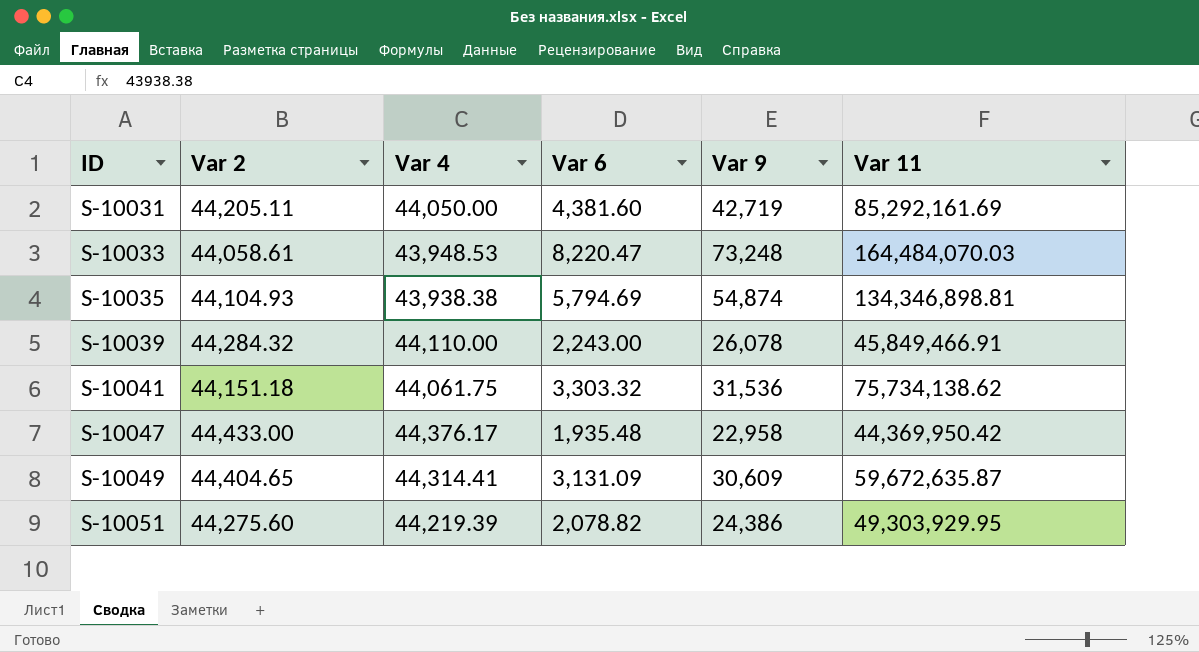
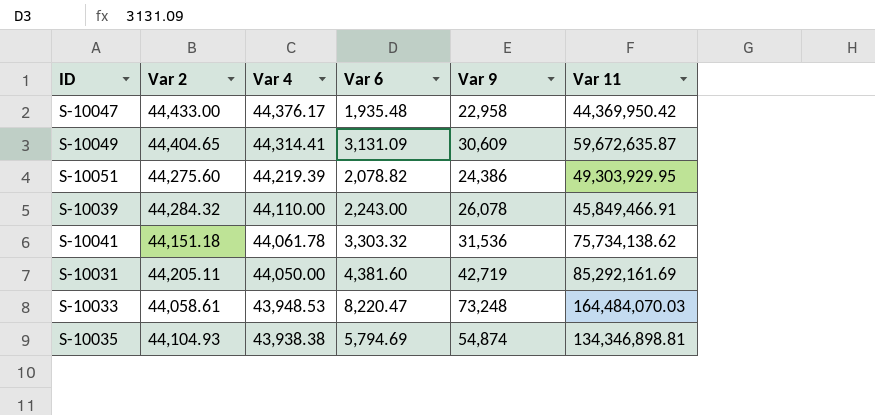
row order: ID ascending -> Var 4 descending
S-10041 | Var 4: 44,061.75 -> 44,061.78

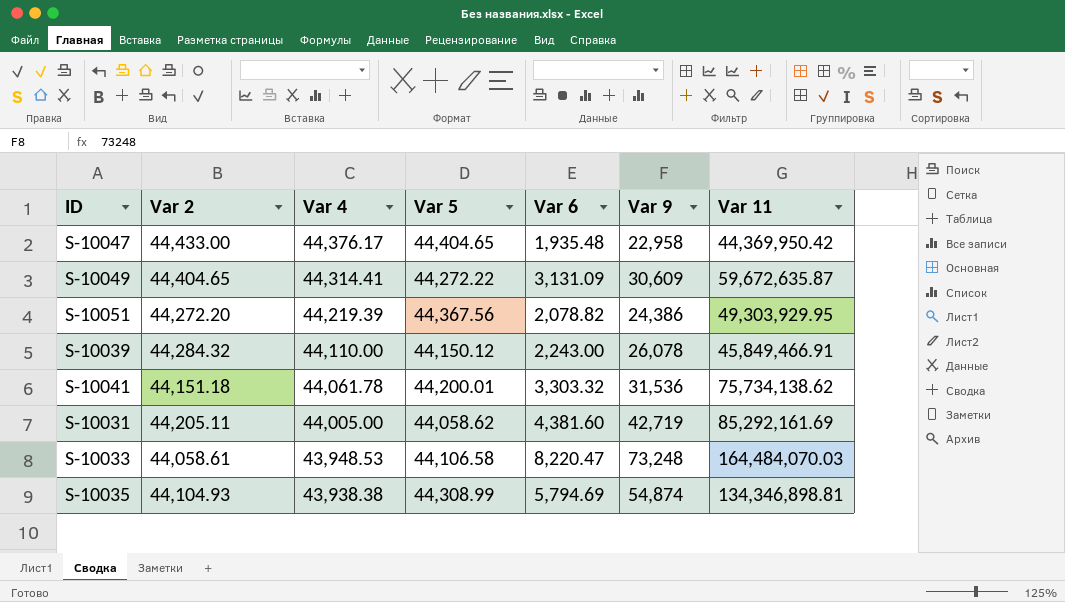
column Var 5 | position: none -> 4
S-10051 | Var 2: 44,275.60 -> 44,272.20
S-10031 | Var 4: 44,050.00 -> 44,005.00

